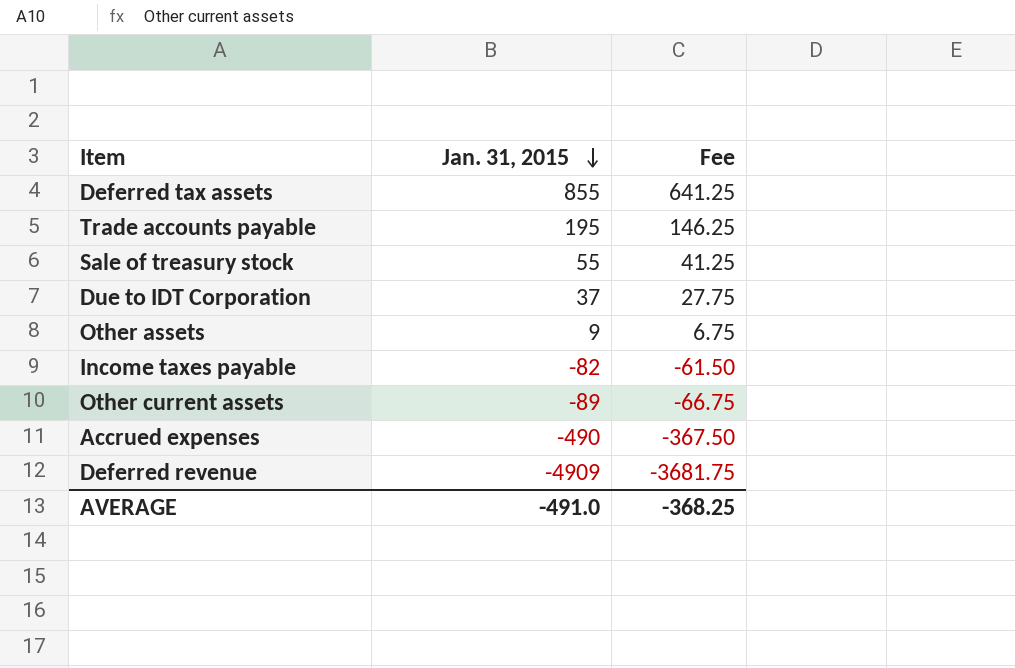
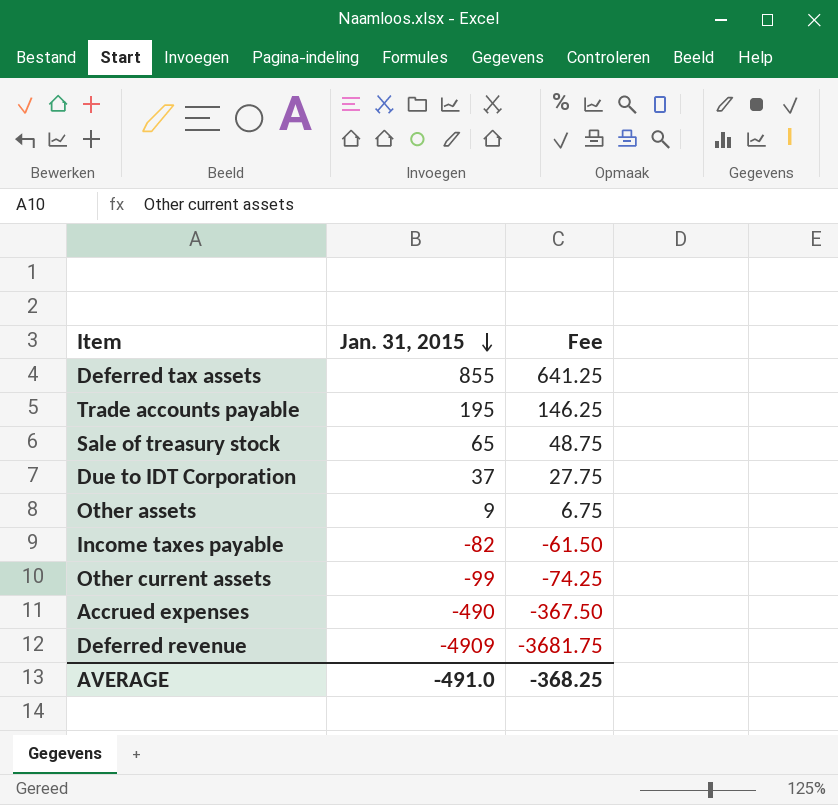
Sale of treasury stock | Jan. 31, 2015: 55 -> 65
Sale of treasury stock | Fee: 41.25 -> 48.75
Other current assets | Jan. 31, 2015: -89 -> -99
Other current assets | Fee: -66.75 -> -74.25

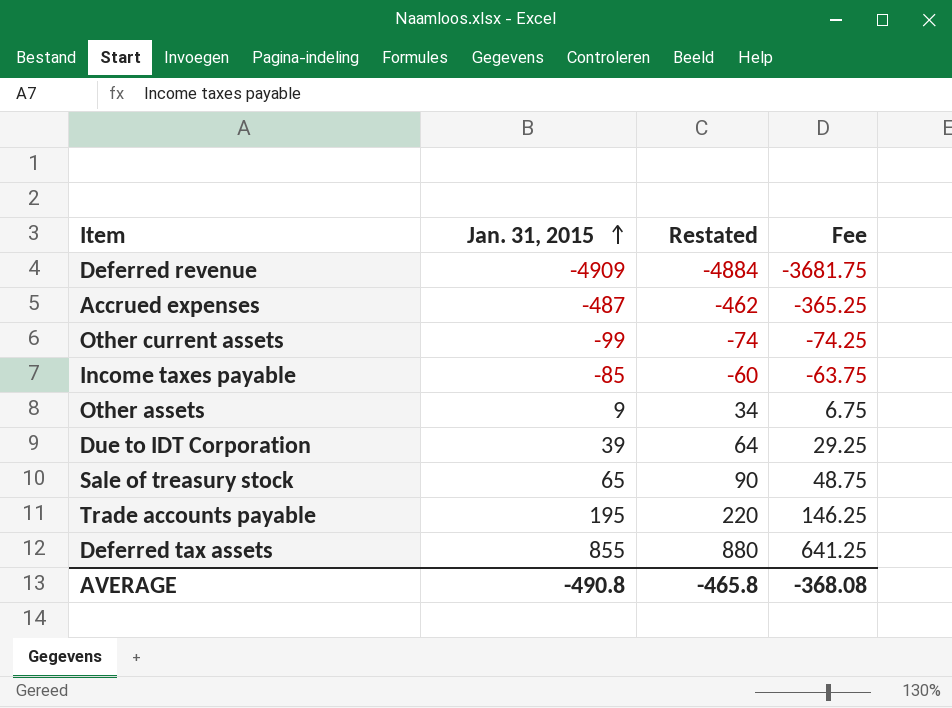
row order: Jan. 31, 2015 descending -> Jan. 31, 2015 ascending
column Restated | formula: none -> [Jan. 31, 2015] + 25
Accrued expenses | Jan. 31, 2015: -490 -> -487
Accrued expenses | Fee: -367.50 -> -365.25
Income taxes payable | Jan. 31, 2015: -82 -> -85
Income taxes payable | Fee: -61.50 -> -63.75
Due to IDT Corporation | Jan. 31, 2015: 37 -> 39
Due to IDT Corporation | Fee: 27.75 -> 29.25
AVERAGE | Jan. 31, 2015: -491.0 -> -490.8
AVERAGE | Fee: -368.25 -> -368.08

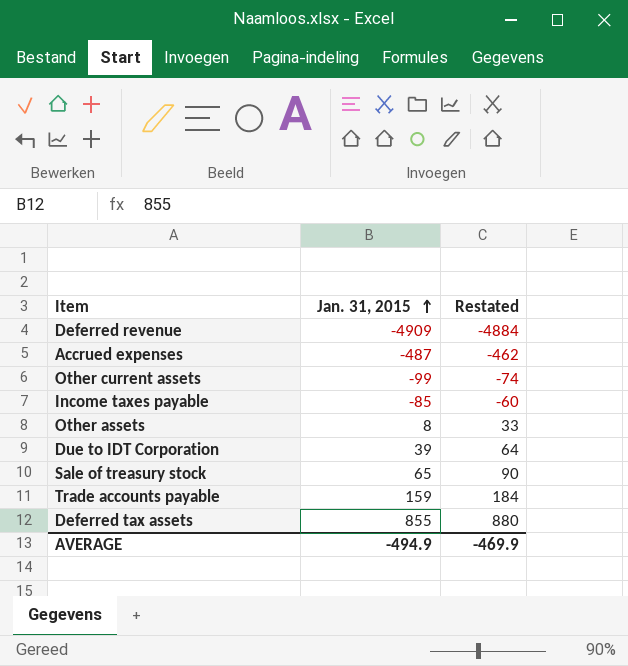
column Fee | formula: [Jan. 31, 2015] * 0.75 -> none
Other assets | Jan. 31, 2015: 9 -> 8
Other assets | Restated: 34 -> 33
Trade accounts payable | Jan. 31, 2015: 195 -> 159
Trade accounts payable | Restated: 220 -> 184
AVERAGE | Jan. 31, 2015: -490.8 -> -494.9
AVERAGE | Restated: -465.8 -> -469.9

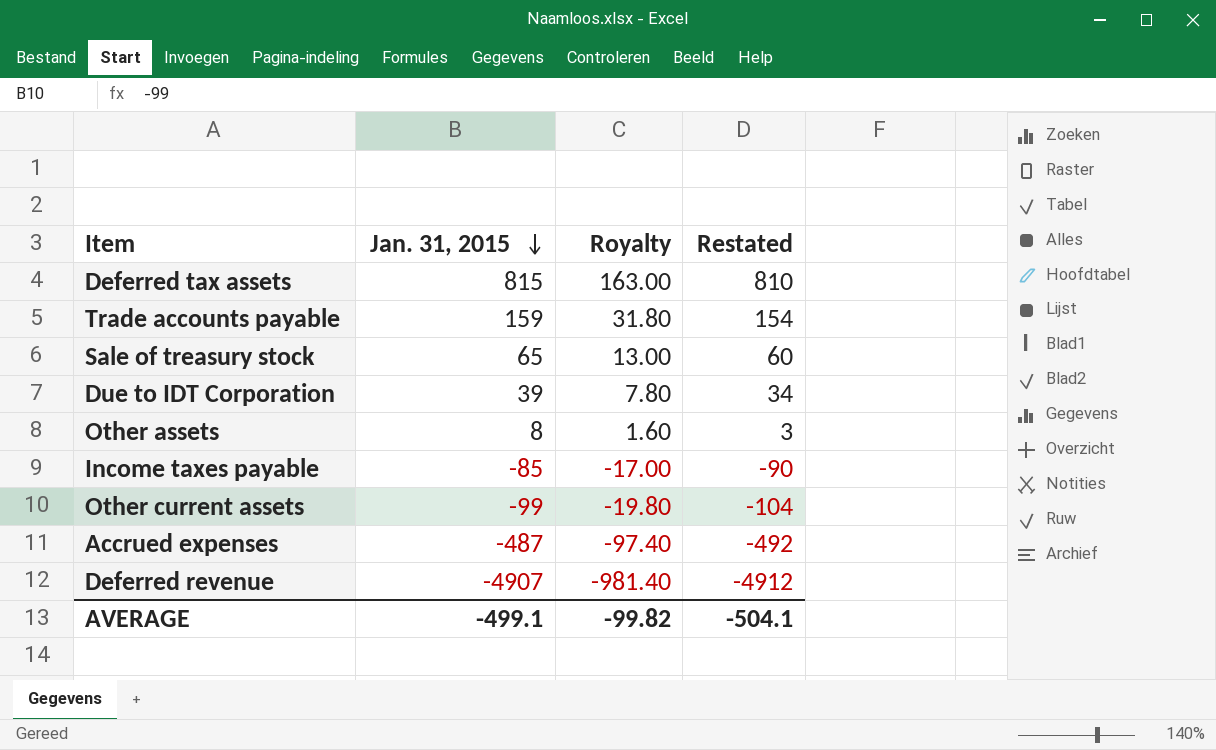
row order: Jan. 31, 2015 ascending -> Jan. 31, 2015 descending
column Royalty | formula: none -> [Jan. 31, 2015] * 0.2
column Restated | formula: [Jan. 31, 2015] + 25 -> [Jan. 31, 2015] - 5
Deferred tax assets | Jan. 31, 2015: 855 -> 815
Deferred revenue | Jan. 31, 2015: -4909 -> -4907
AVERAGE | Jan. 31, 2015: -494.9 -> -499.1
AVERAGE | Restated: -469.9 -> -504.1

